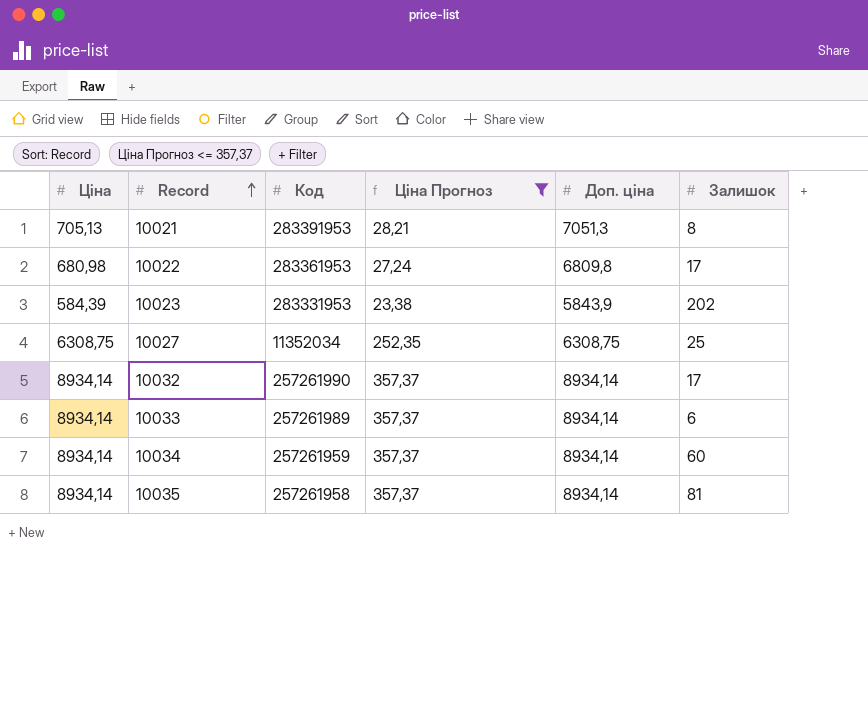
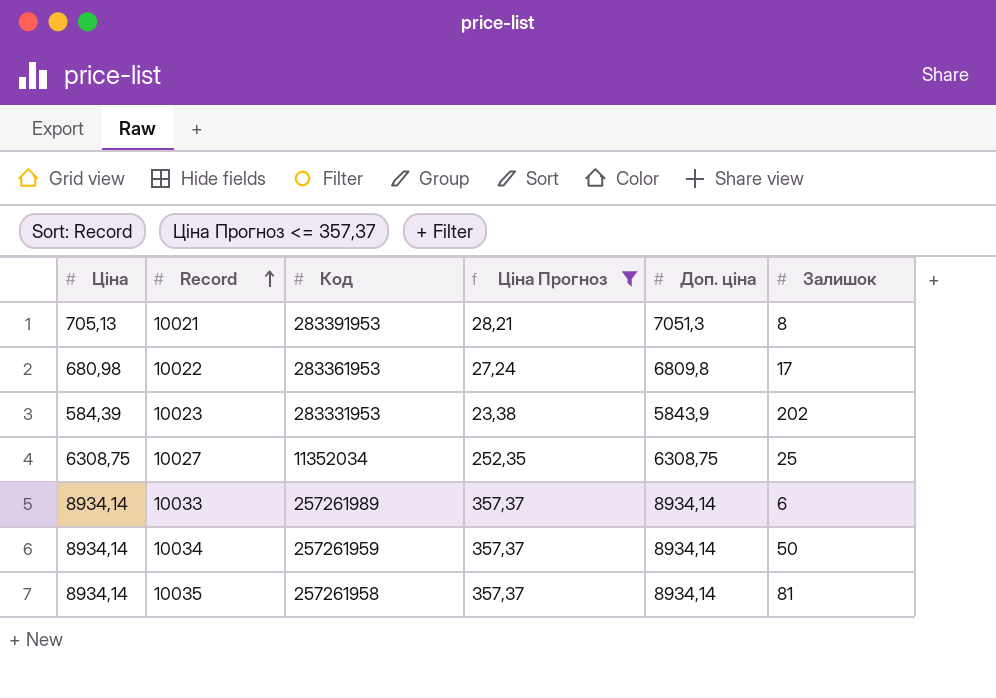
row 10032: 8934,14 | 257261990 | 357,37 | 8934,14 | 17 -> none
10034 | Залишок: 60 -> 50

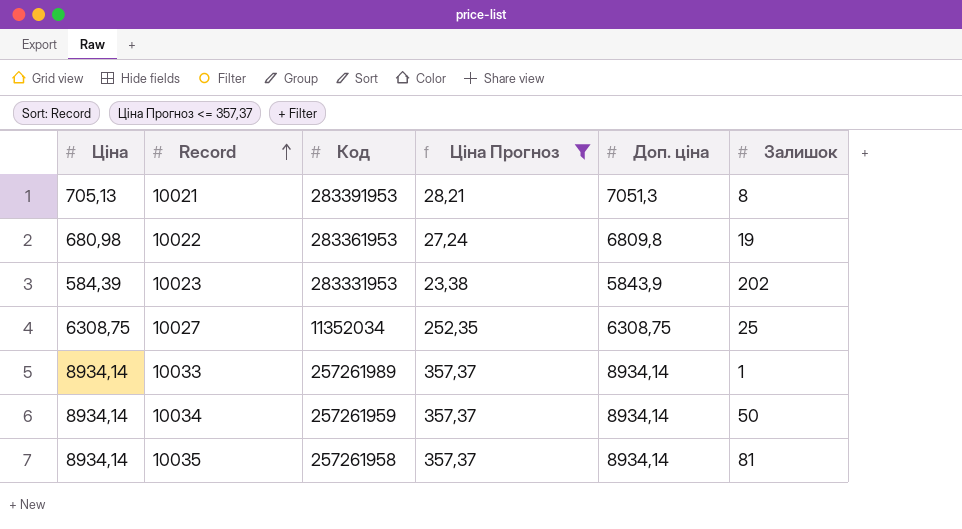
10022 | Залишок: 17 -> 19
10033 | Залишок: 6 -> 1

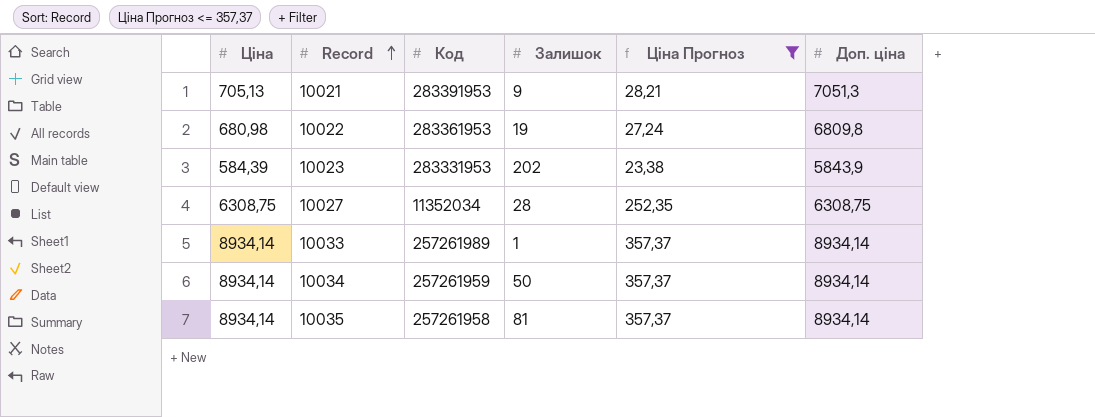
column Залишок | position: 6 -> 4
10021 | Залишок: 8 -> 9
10027 | Залишок: 25 -> 28

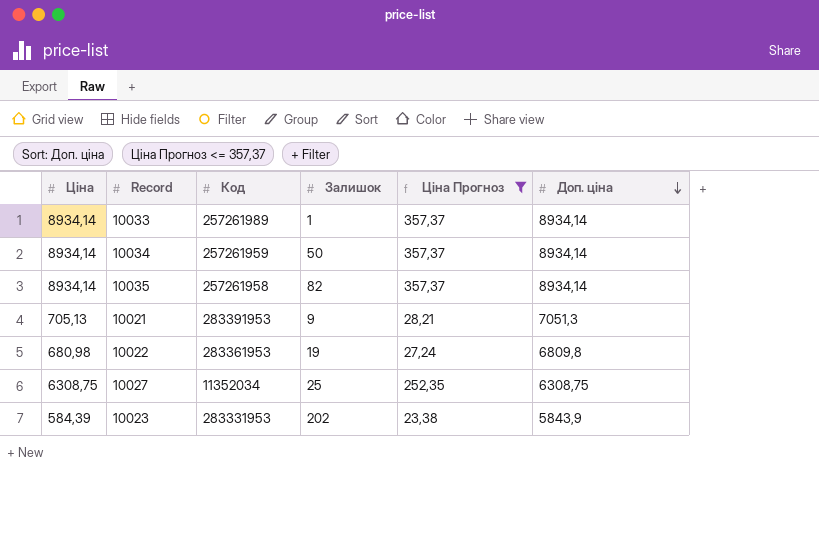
row order: Record ascending -> Доп. ціна descending
10035 | Залишок: 81 -> 82
10027 | Залишок: 28 -> 25

